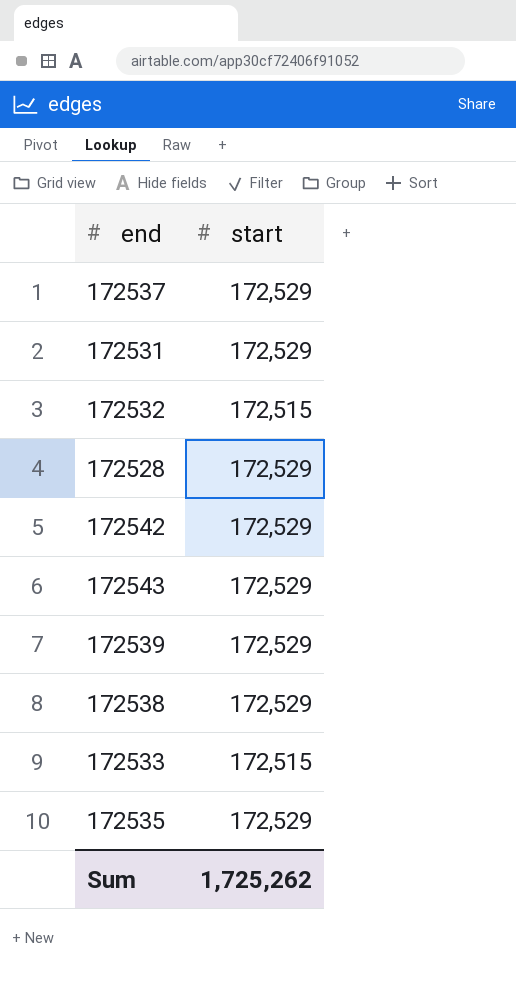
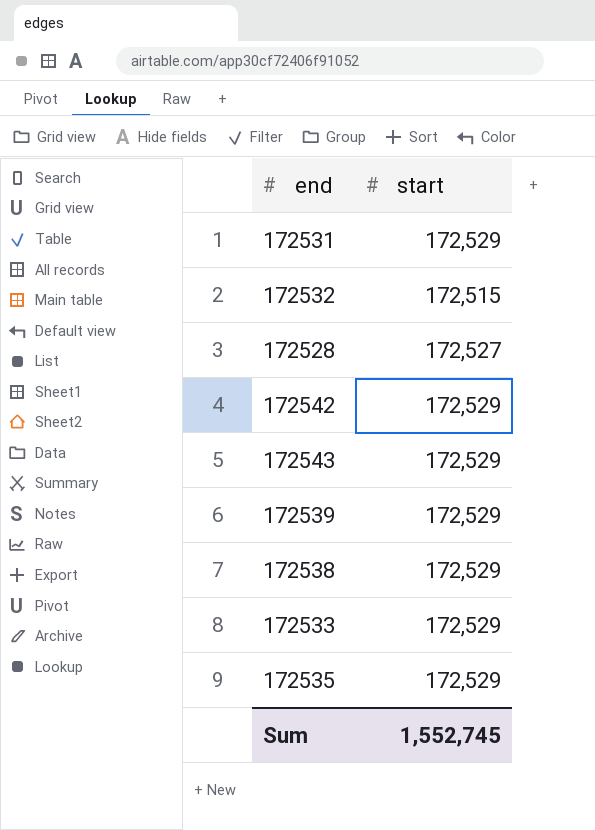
row 172537: 172,529 -> none
172528 | start: 172,529 -> 172,527
172533 | start: 172,515 -> 172,529
Sum | start: 1,725,262 -> 1,552,745

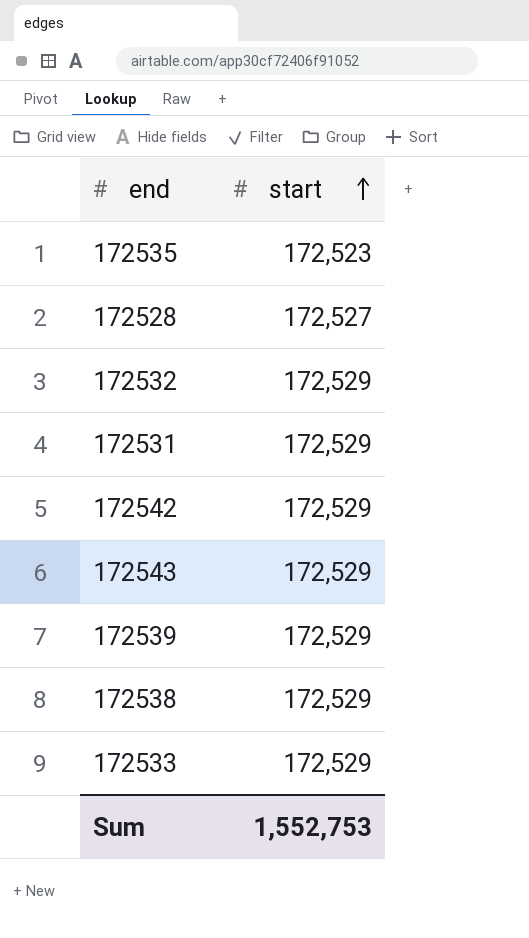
row order: none -> start ascending
172535 | start: 172,529 -> 172,523
172532 | start: 172,515 -> 172,529
Sum | start: 1,552,745 -> 1,552,753

